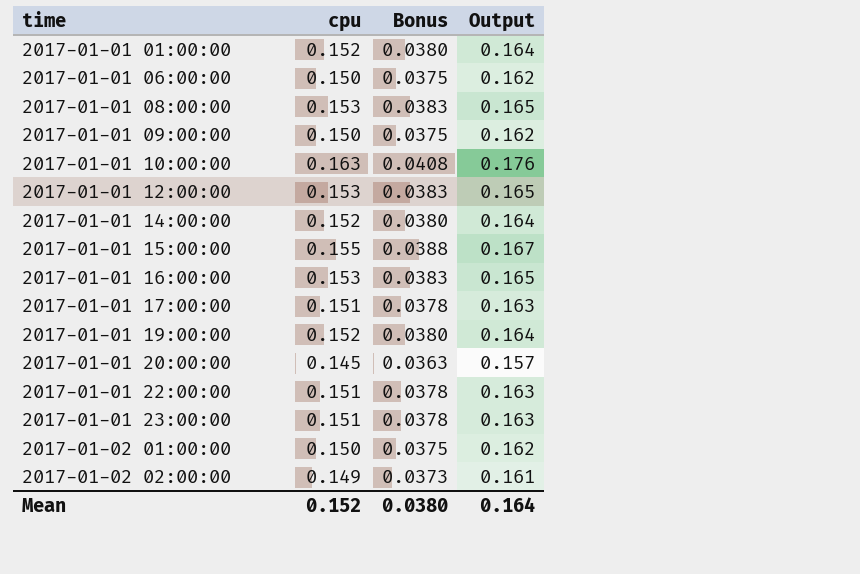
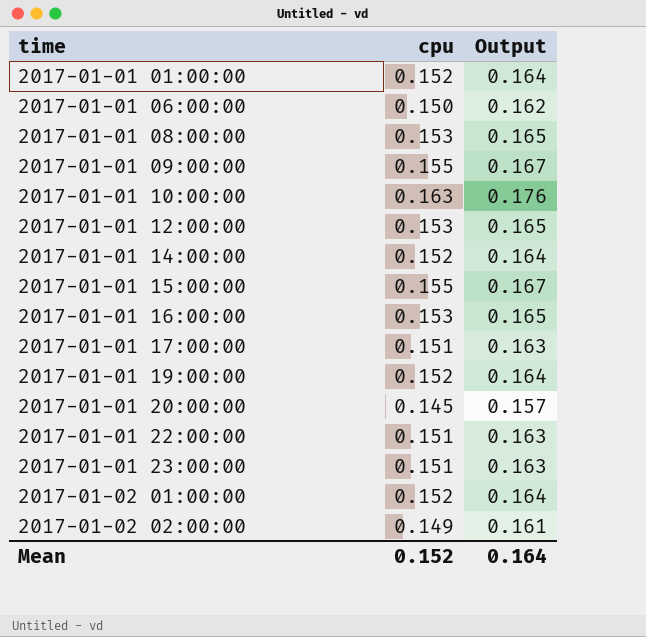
column Bonus | formula: [cpu] * 0.25 -> none
2017-01-01 09:00:00 | cpu: 0.150 -> 0.155
2017-01-01 09:00:00 | Output: 0.162 -> 0.167
2017-01-02 01:00:00 | cpu: 0.150 -> 0.152
2017-01-02 01:00:00 | Output: 0.162 -> 0.164

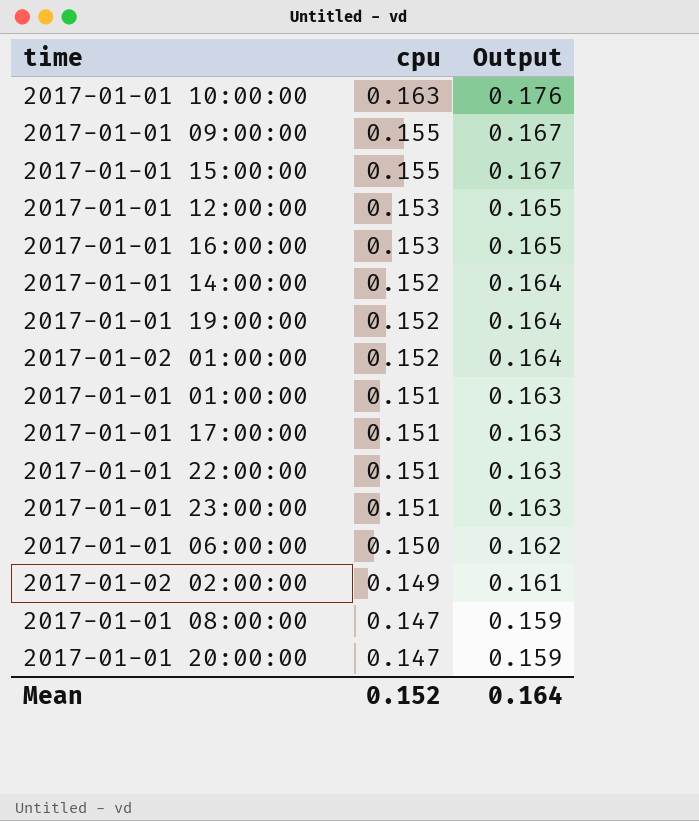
row order: time ascending -> cpu descending
2017-01-01 01:00:00 | cpu: 0.152 -> 0.151
2017-01-01 01:00:00 | Output: 0.164 -> 0.163
2017-01-01 08:00:00 | cpu: 0.153 -> 0.147
2017-01-01 08:00:00 | Output: 0.165 -> 0.159
2017-01-01 20:00:00 | cpu: 0.145 -> 0.147
2017-01-01 20:00:00 | Output: 0.157 -> 0.159

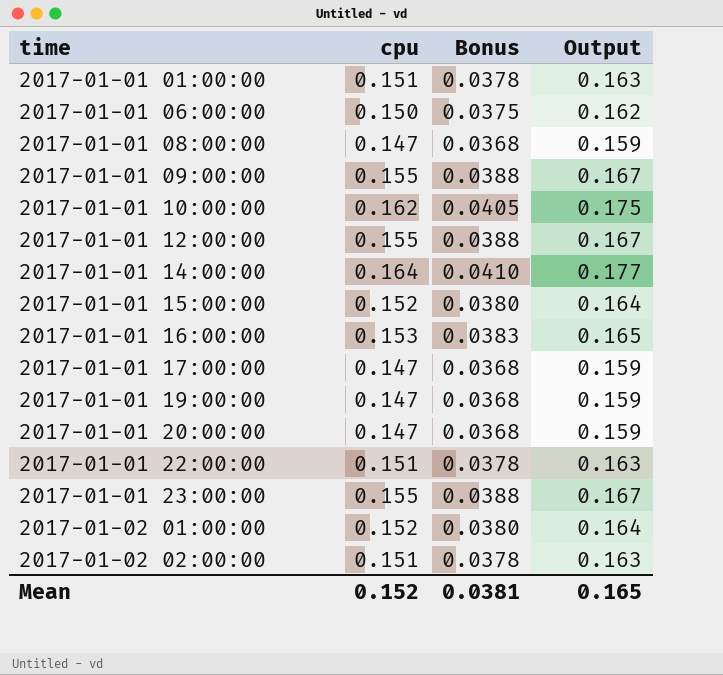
row order: cpu descending -> time ascending
column Bonus | formula: none -> [cpu] * 0.25
2017-01-01 10:00:00 | cpu: 0.163 -> 0.162
2017-01-01 10:00:00 | Output: 0.176 -> 0.175
2017-01-01 12:00:00 | cpu: 0.153 -> 0.155
2017-01-01 12:00:00 | Output: 0.165 -> 0.167
2017-01-01 14:00:00 | cpu: 0.152 -> 0.164
2017-01-01 14:00:00 | Output: 0.164 -> 0.177
2017-01-01 15:00:00 | cpu: 0.155 -> 0.152
2017-01-01 15:00:00 | Output: 0.167 -> 0.164
2017-01-01 17:00:00 | cpu: 0.151 -> 0.147
2017-01-01 17:00:00 | Output: 0.163 -> 0.159
2017-01-01 19:00:00 | cpu: 0.152 -> 0.147
2017-01-01 19:00:00 | Output: 0.164 -> 0.159
2017-01-01 23:00:00 | cpu: 0.151 -> 0.155
2017-01-01 23:00:00 | Output: 0.163 -> 0.167
2017-01-02 02:00:00 | cpu: 0.149 -> 0.151
2017-01-02 02:00:00 | Output: 0.161 -> 0.163
Mean | Output: 0.164 -> 0.165

